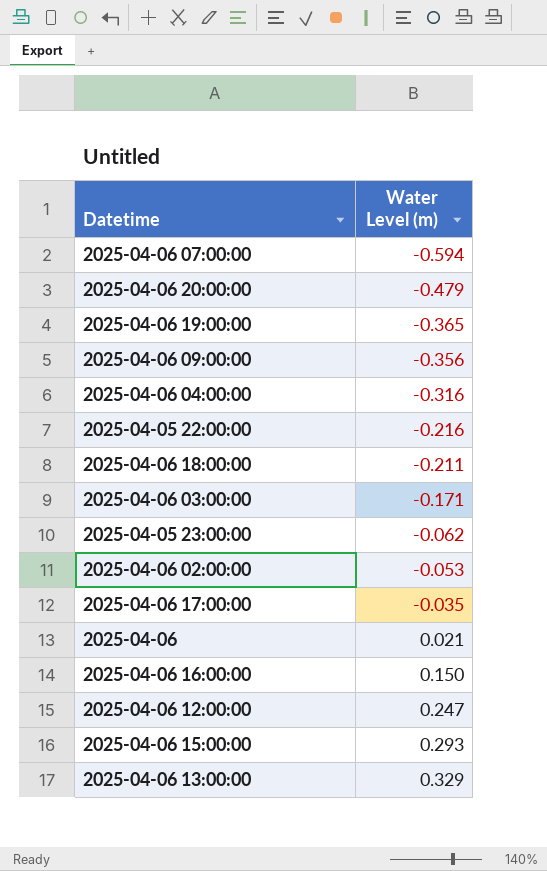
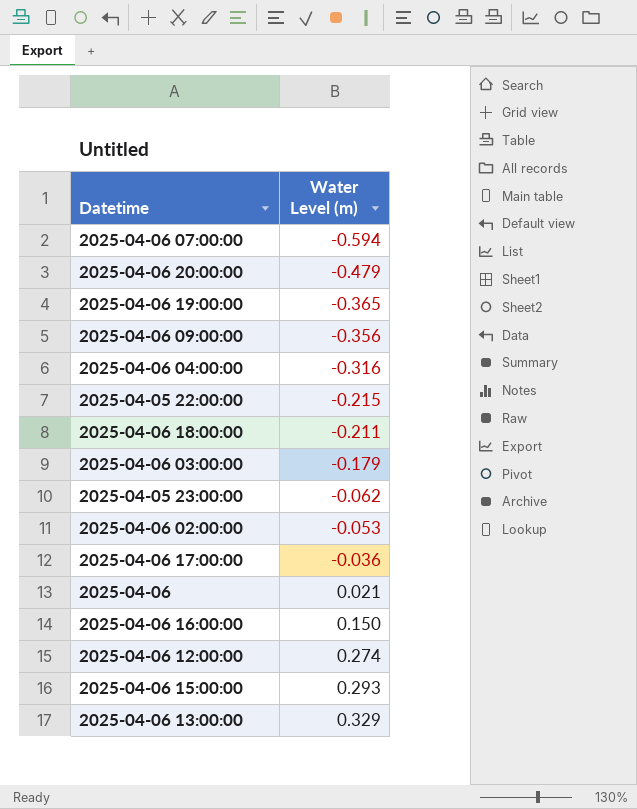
2025-04-05 22:00:00 | Water Level (m): -0.216 -> -0.215
2025-04-06 03:00:00 | Water Level (m): -0.171 -> -0.179
2025-04-06 17:00:00 | Water Level (m): -0.035 -> -0.036
2025-04-06 12:00:00 | Water Level (m): 0.247 -> 0.274

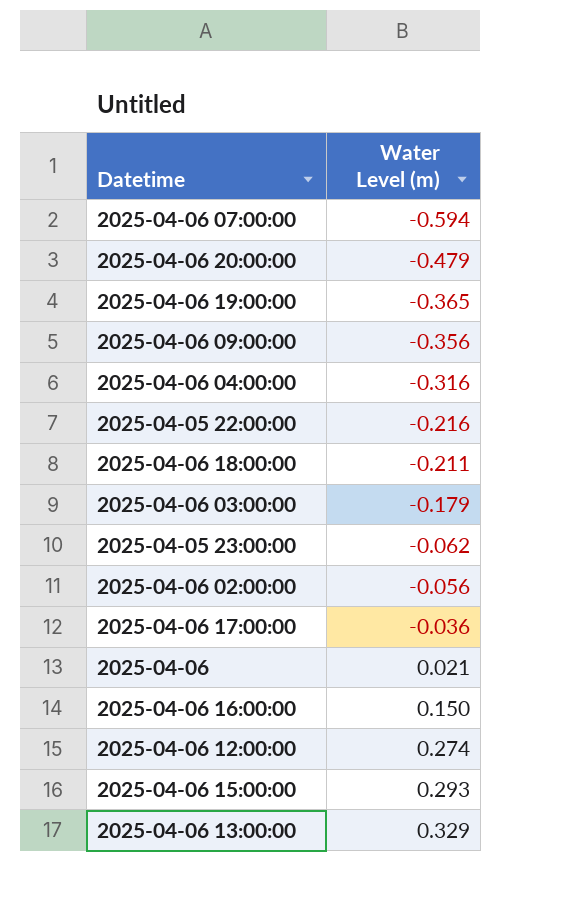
2025-04-05 22:00:00 | Water Level (m): -0.215 -> -0.216
2025-04-06 02:00:00 | Water Level (m): -0.053 -> -0.056

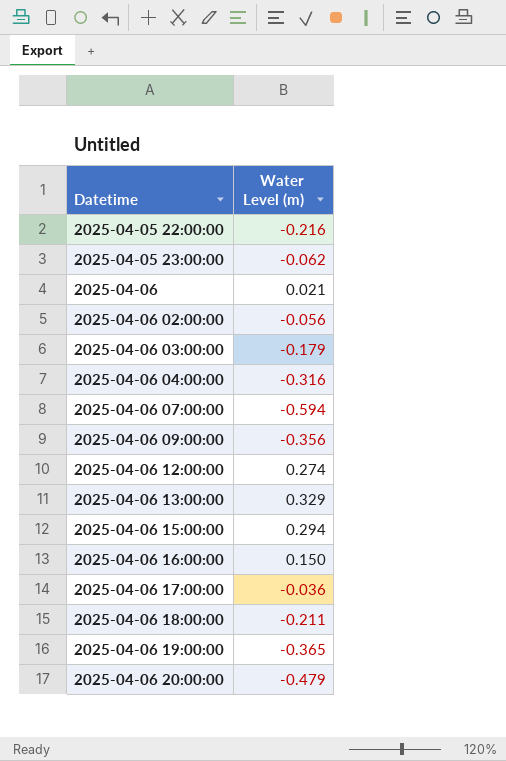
row order: Water Level (m) ascending -> Datetime ascending
2025-04-06 15:00:00 | Water Level (m): 0.293 -> 0.294

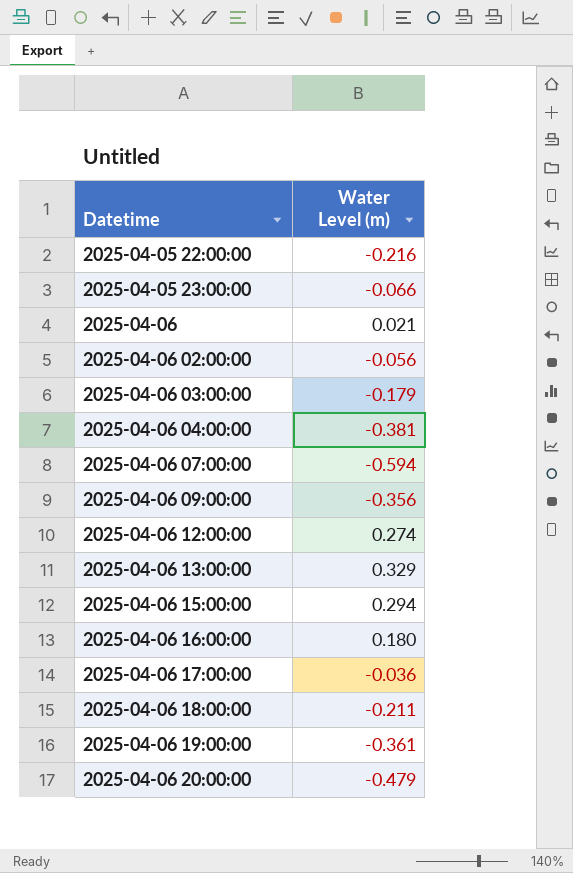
2025-04-05 23:00:00 | Water Level (m): -0.062 -> -0.066
2025-04-06 04:00:00 | Water Level (m): -0.316 -> -0.381
2025-04-06 16:00:00 | Water Level (m): 0.150 -> 0.180
2025-04-06 19:00:00 | Water Level (m): -0.365 -> -0.361

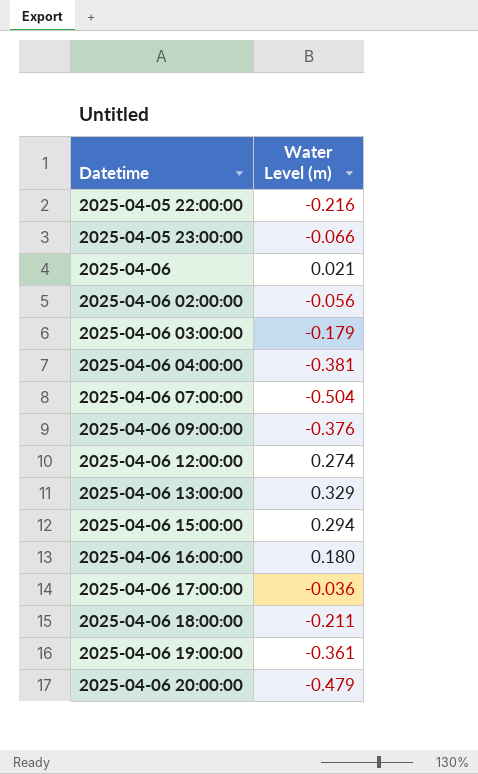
2025-04-06 07:00:00 | Water Level (m): -0.594 -> -0.504
2025-04-06 09:00:00 | Water Level (m): -0.356 -> -0.376

